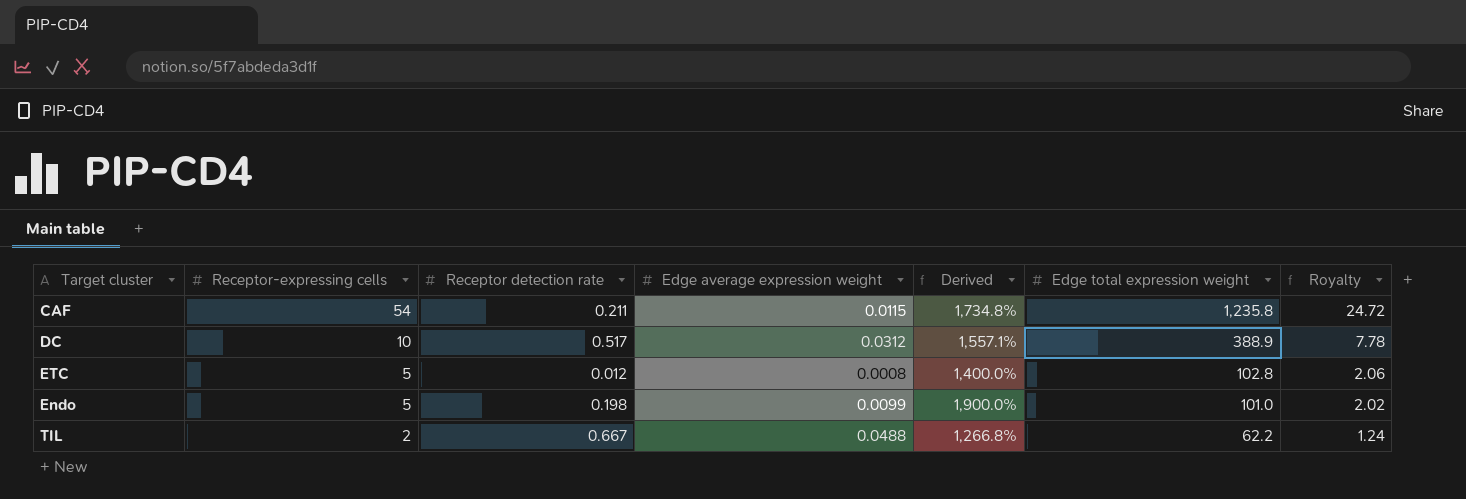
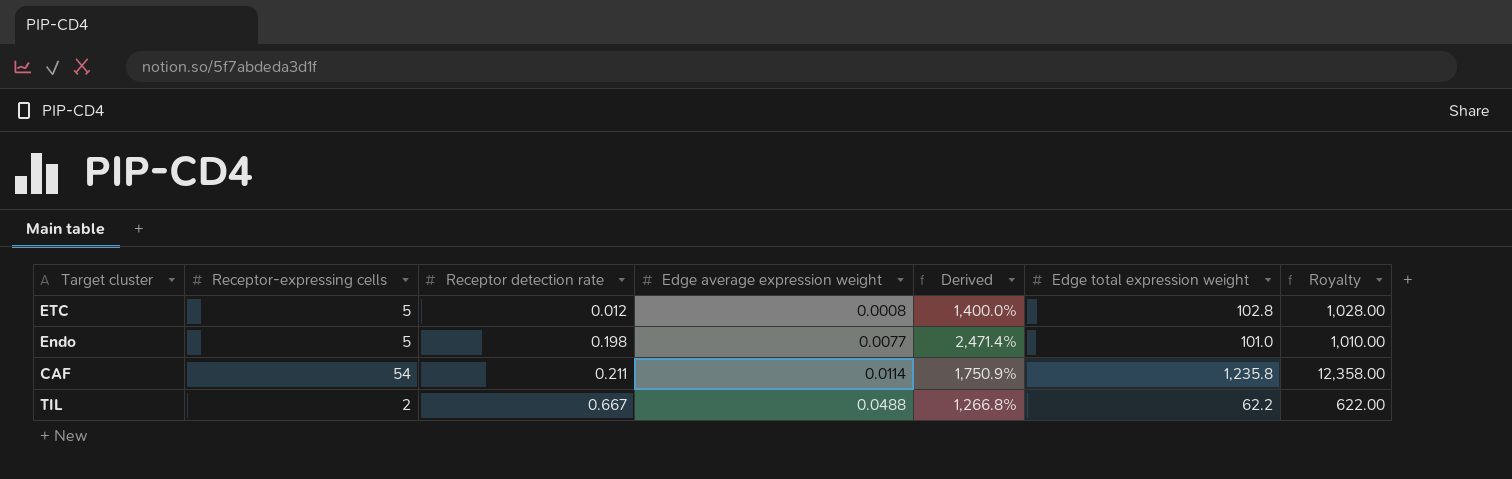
row order: Receptor-expressing cells descending -> Receptor detection rate ascending
column Royalty | formula: [Edge total expression weight] * 0.02 -> [Edge total expression weight] * 10
row DC: 10 | 0.517 | 0.0312 | 1,557.1% | 388.9 | 7.78 -> none
Endo | Edge average expression weight: 0.0099 -> 0.0077
Endo | Derived: 1,900.0% -> 2,471.4%
CAF | Edge average expression weight: 0.0115 -> 0.0114
CAF | Derived: 1,734.8% -> 1,750.9%

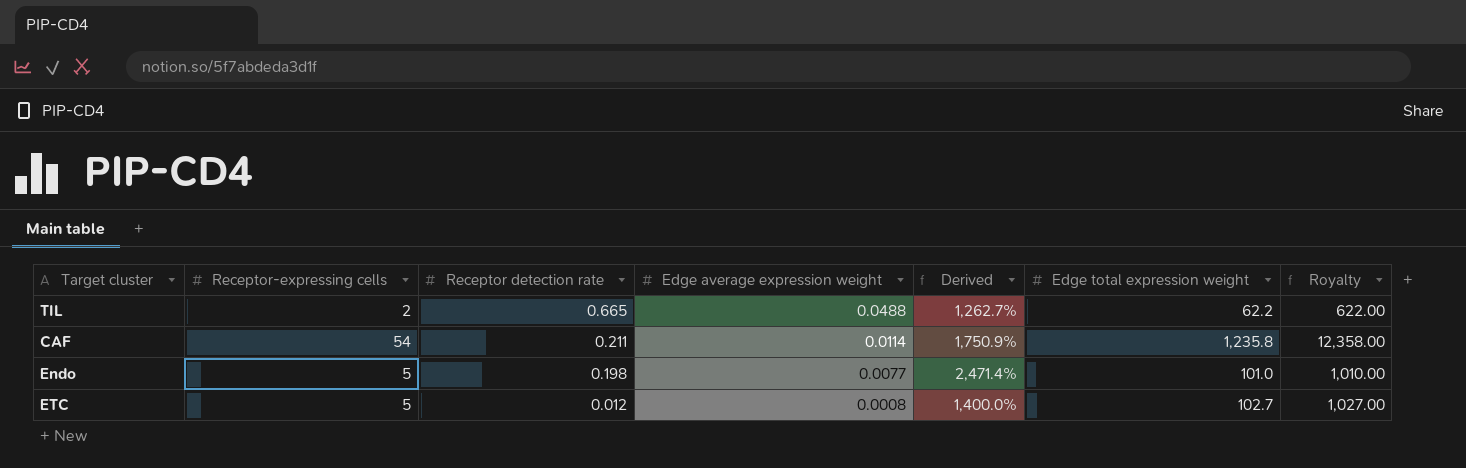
row order: Receptor detection rate ascending -> Receptor detection rate descending
TIL | Receptor detection rate: 0.667 -> 0.665
TIL | Derived: 1,266.8% -> 1,262.7%
ETC | Edge total expression weight: 102.8 -> 102.7
ETC | Royalty: 1,028.00 -> 1,027.00

